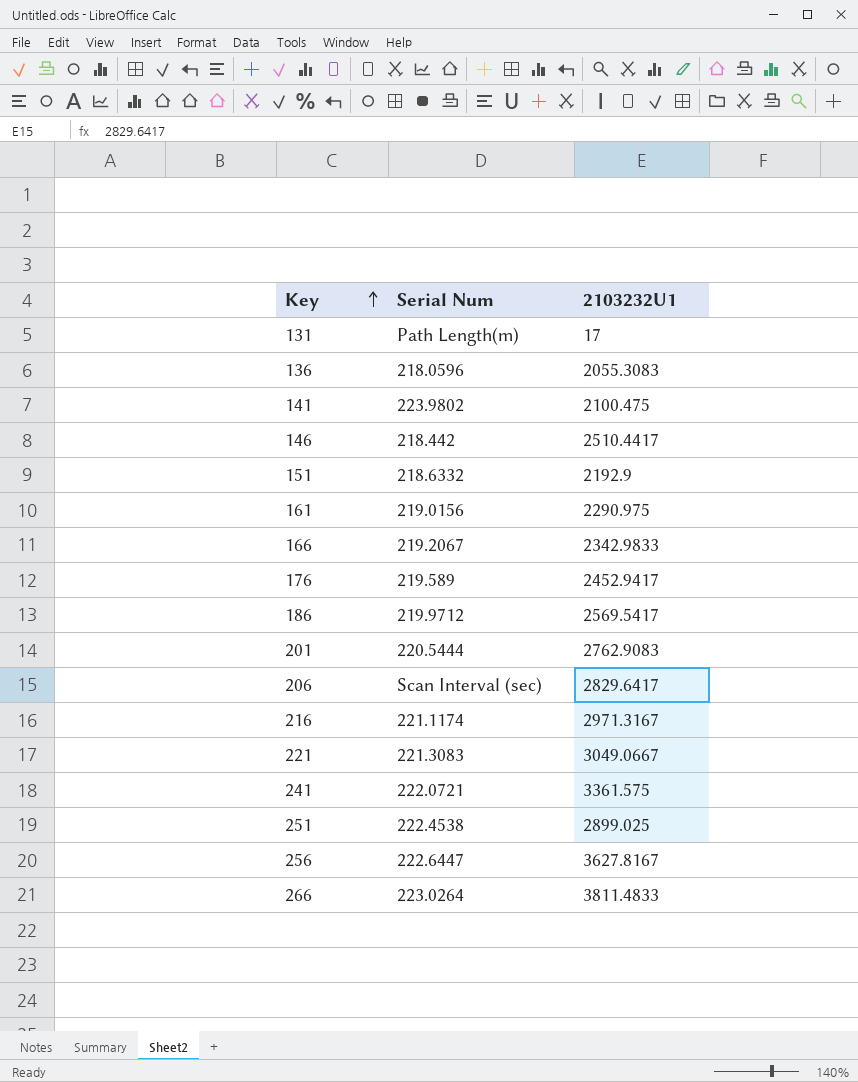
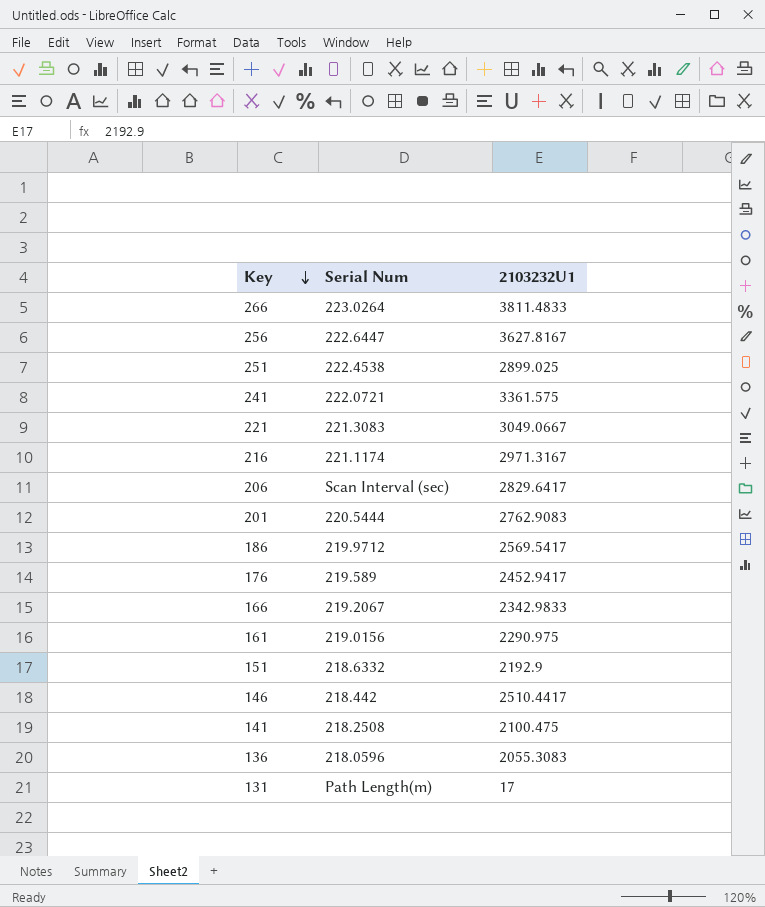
row order: Key ascending -> Key descending
141 | Serial Num: 223.9802 -> 218.2508

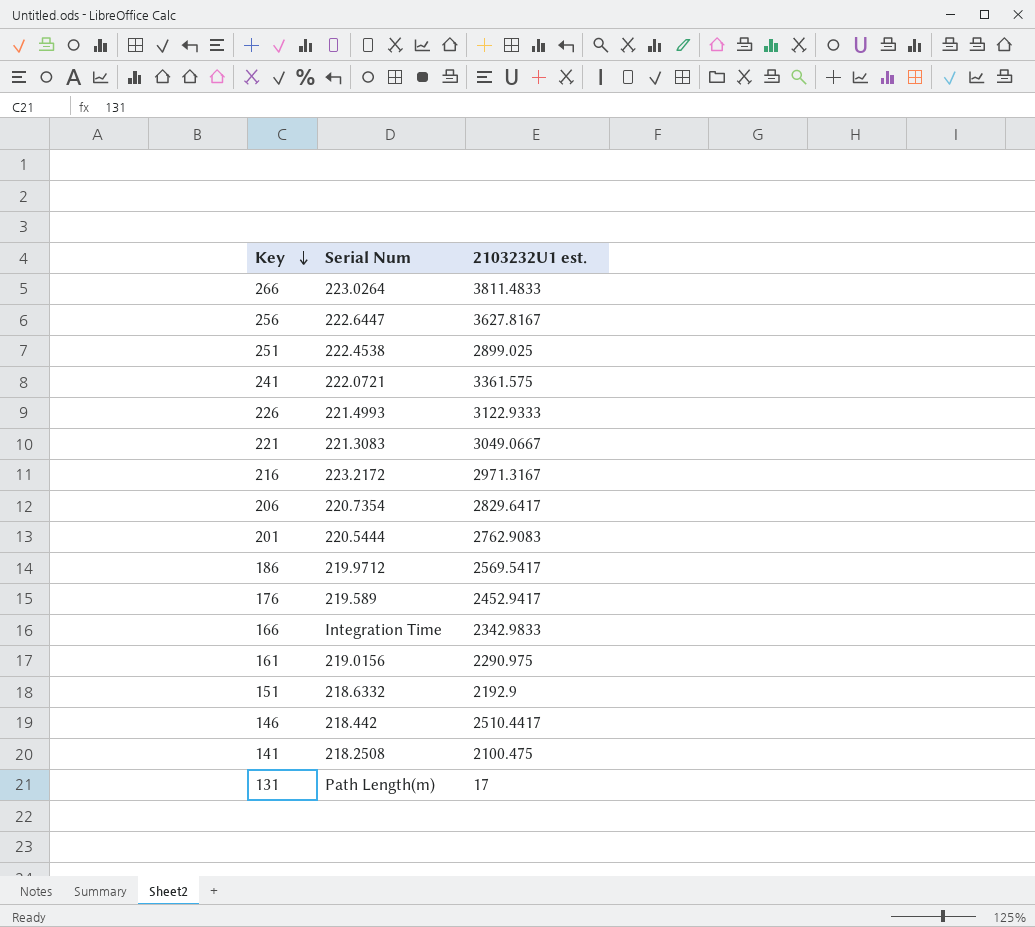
column name: 2103232U1 -> 2103232U1 est.
row 136: 218.0596 | 2055.3083 -> none
row 226: none -> 221.4993 | 3122.9333
216 | Serial Num: 221.1174 -> 223.2172
206 | Serial Num: Scan Interval (sec) -> 220.7354
166 | Serial Num: 219.2067 -> Integration Time

